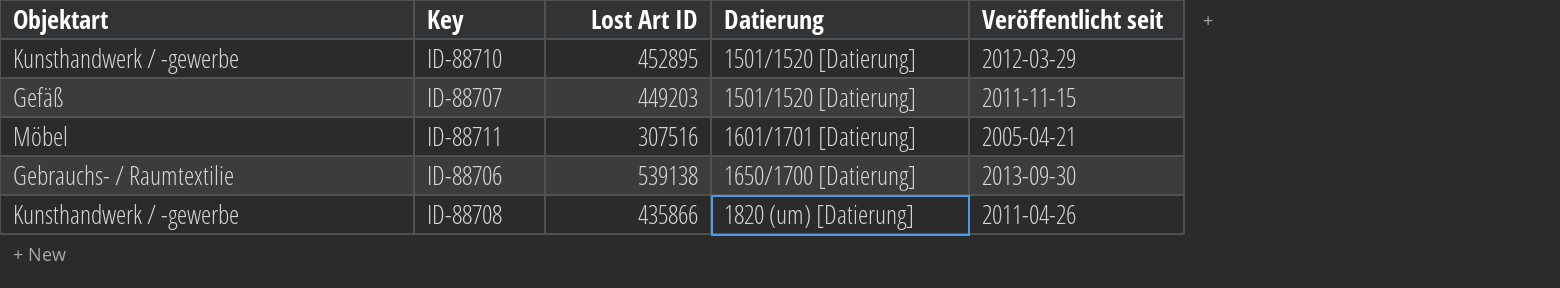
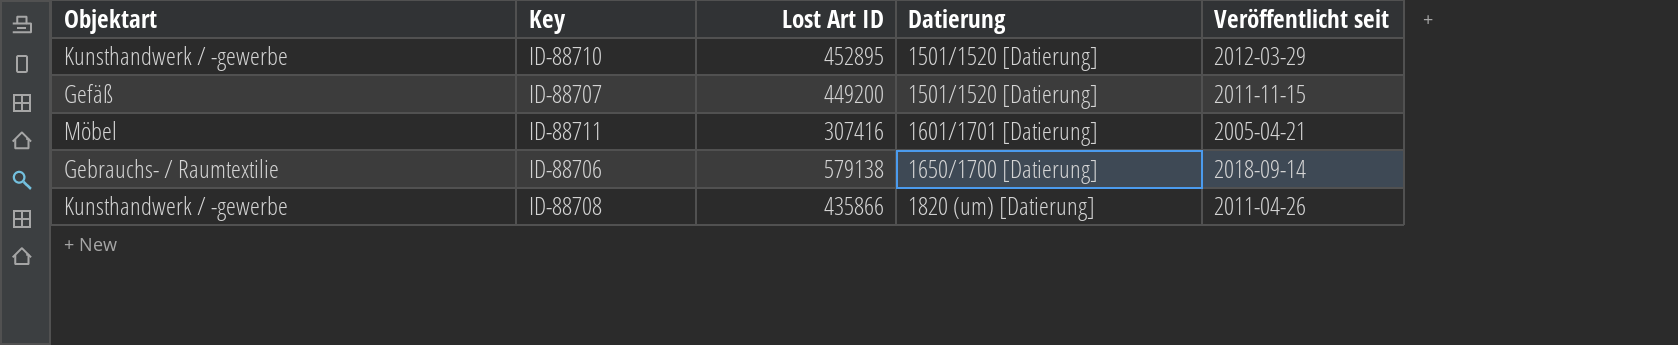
ID-88707 | Lost Art ID: 449203 -> 449200
ID-88711 | Lost Art ID: 307516 -> 307416
ID-88706 | Lost Art ID: 539138 -> 579138
ID-88706 | Veröffentlicht seit: 2013-09-30 -> 2018-09-14

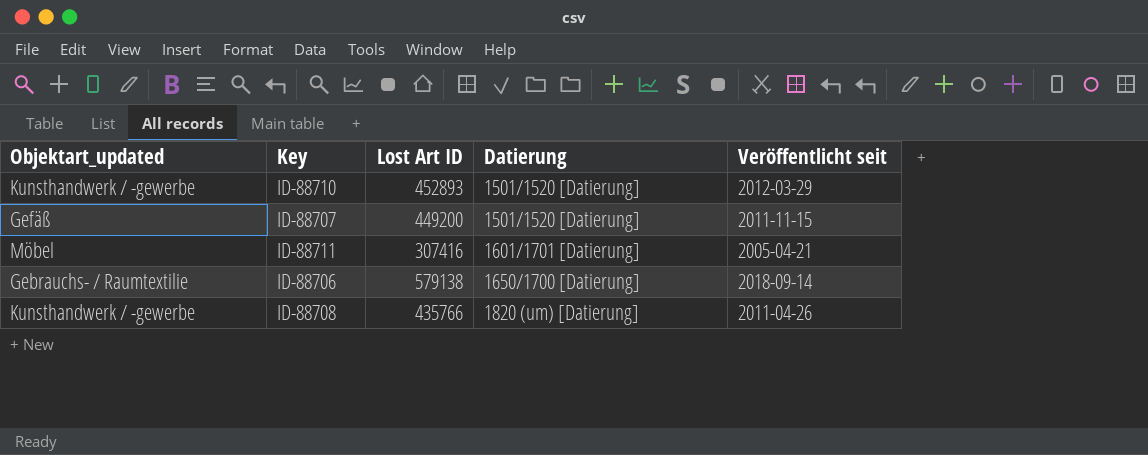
column name: Objektart -> Objektart_updated
ID-88710 | Lost Art ID: 452895 -> 452893
ID-88708 | Lost Art ID: 435866 -> 435766

